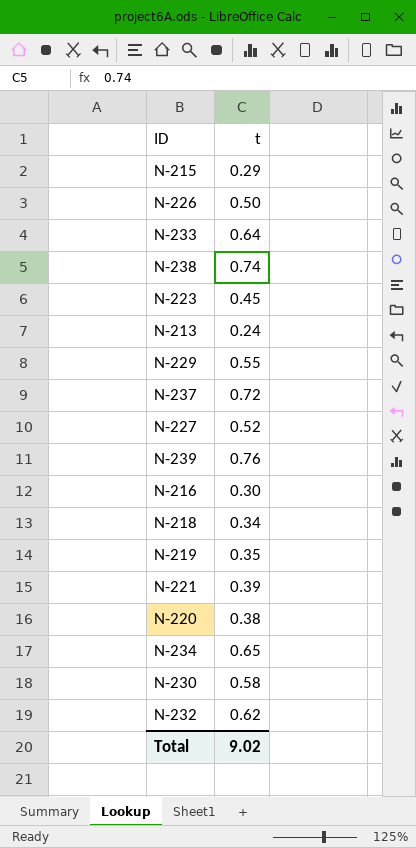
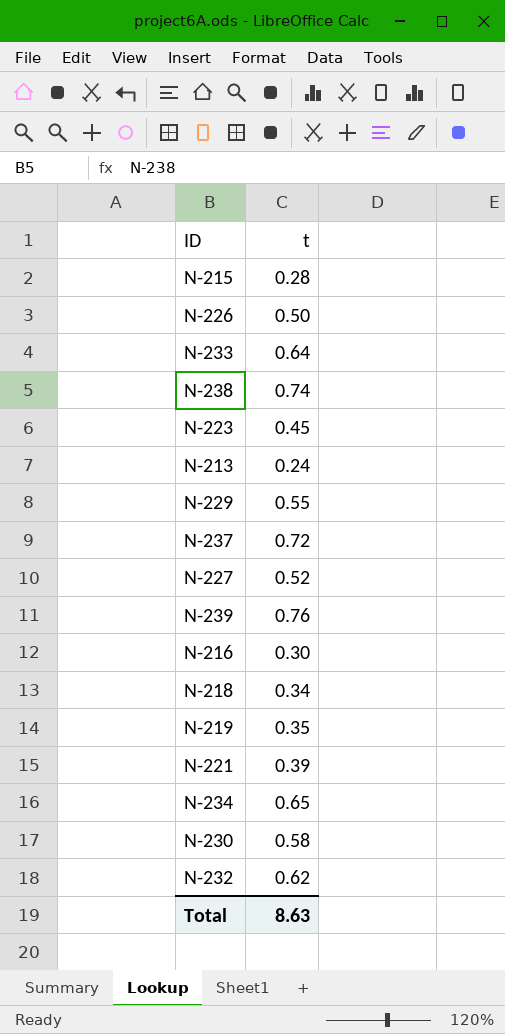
row N-220: 0.38 -> none
N-215 | t: 0.29 -> 0.28
Total | t: 9.02 -> 8.63

